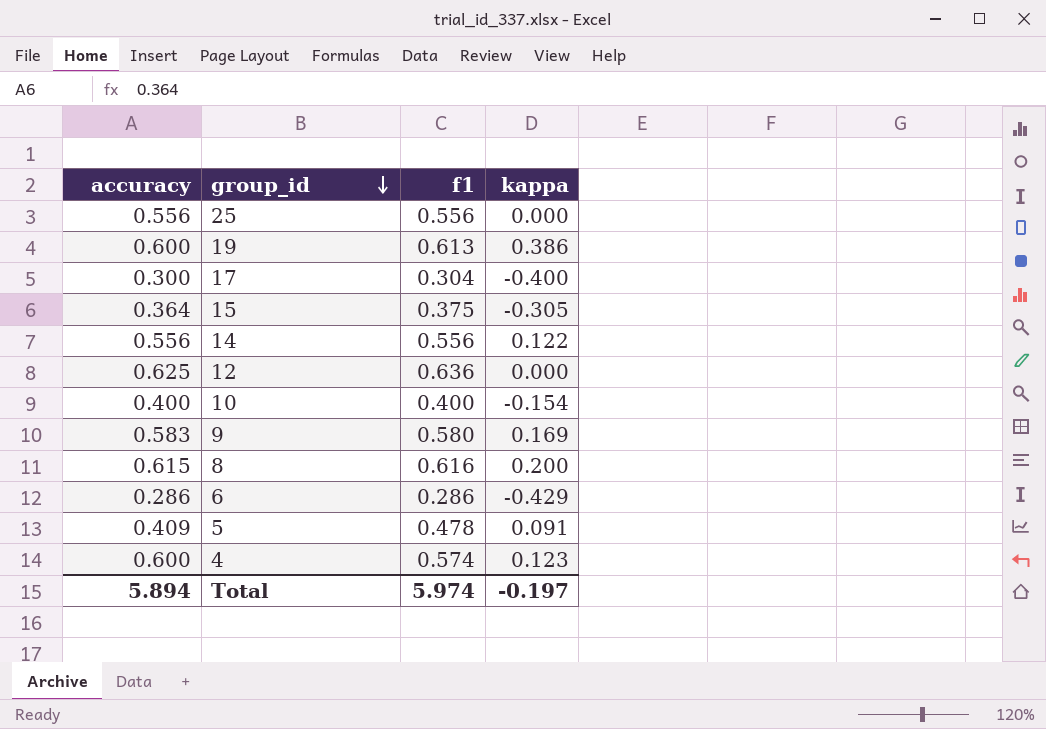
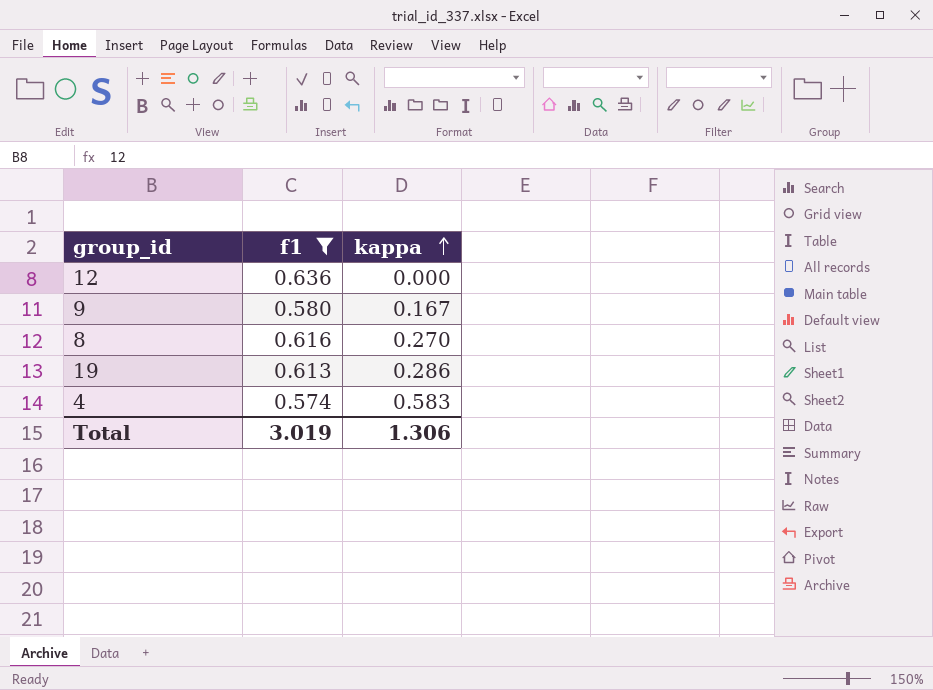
filter: none -> f1 >= 0.574
row order: group_id descending -> kappa ascending
column accuracy | position: 1 -> none
9 | kappa: 0.169 -> 0.167
8 | kappa: 0.200 -> 0.270
19 | kappa: 0.386 -> 0.286
4 | kappa: 0.123 -> 0.583
Total | f1: 5.974 -> 3.019
Total | kappa: -0.197 -> 1.306

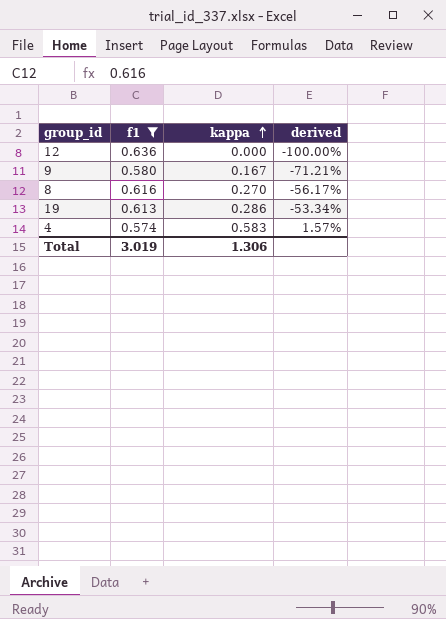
column derived | formula: none -> ([kappa] - [f1]) / [f1]

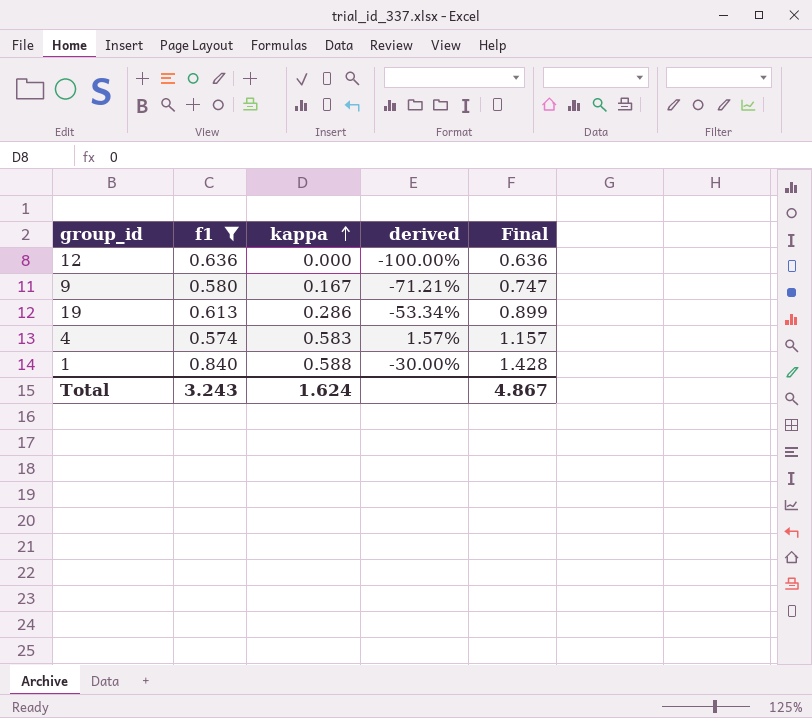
column Final | formula: none -> [f1] + [kappa]
row 8: 0.616 | 0.270 | -56.17% -> none
row 1: none -> 0.840 | 0.588 | -30.00% | 1.428
Total | f1: 3.019 -> 3.243
Total | kappa: 1.306 -> 1.624

